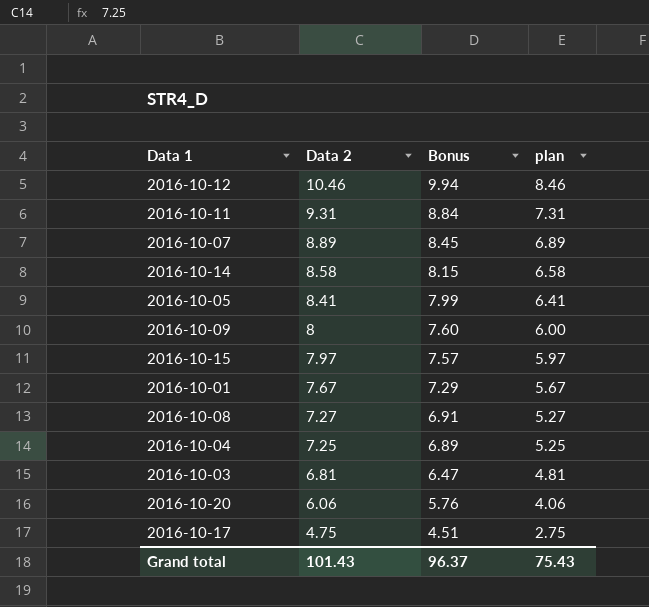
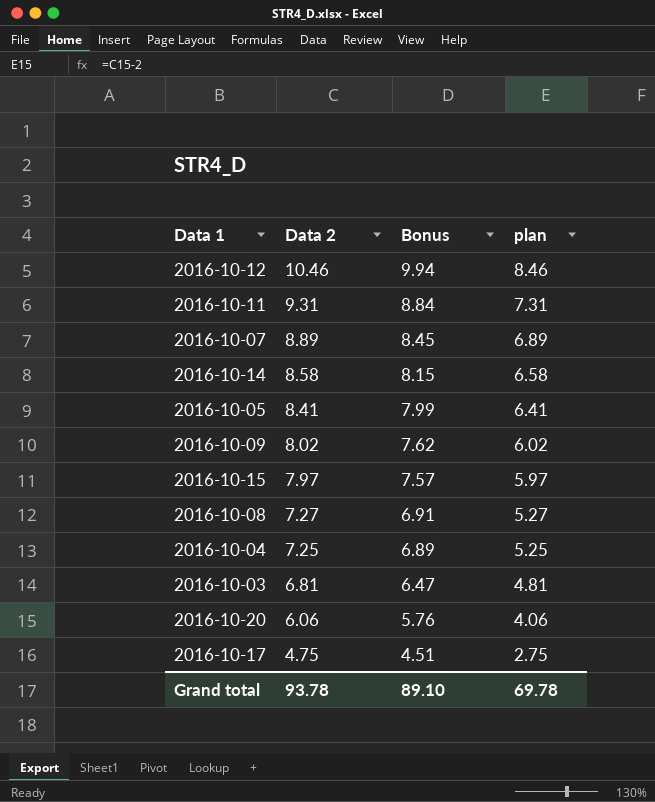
row 2016-10-01: 7.67 | 7.29 | 5.67 -> none
2016-10-09 | Data 2: 8 -> 8.02
2016-10-09 | Bonus: 7.60 -> 7.62
2016-10-09 | plan: 6.00 -> 6.02
Grand total | Data 2: 101.43 -> 93.78
Grand total | Bonus: 96.37 -> 89.10
Grand total | plan: 75.43 -> 69.78

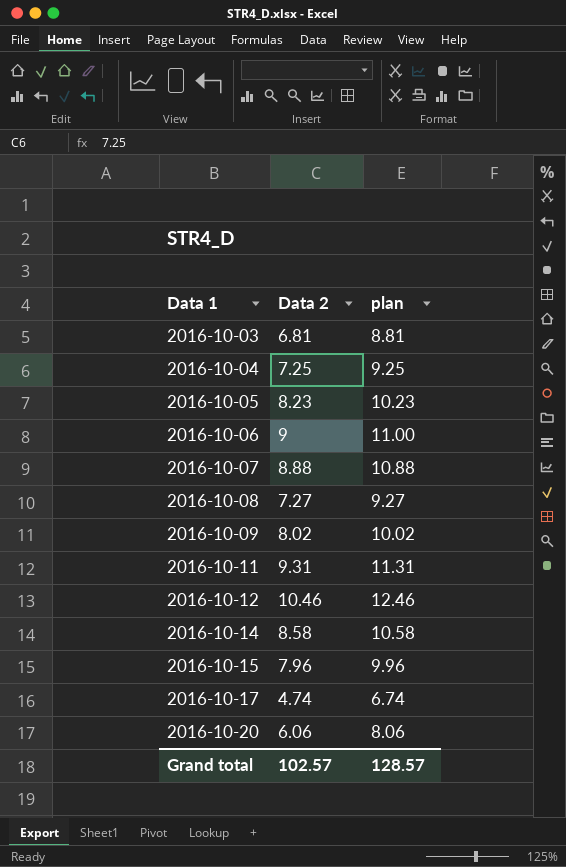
row order: Data 2 descending -> Data 1 ascending
column Bonus | formula: [Data 2] * 0.95 -> none
column plan | formula: [Data 2] - 2 -> [Data 2] + 2
2016-10-05 | Data 2: 8.41 -> 8.23
row 2016-10-06: none -> 9 | 11.00
2016-10-07 | Data 2: 8.89 -> 8.88
2016-10-15 | Data 2: 7.97 -> 7.96
2016-10-17 | Data 2: 4.75 -> 4.74
Grand total | Data 2: 93.78 -> 102.57
Grand total | plan: 69.78 -> 128.57

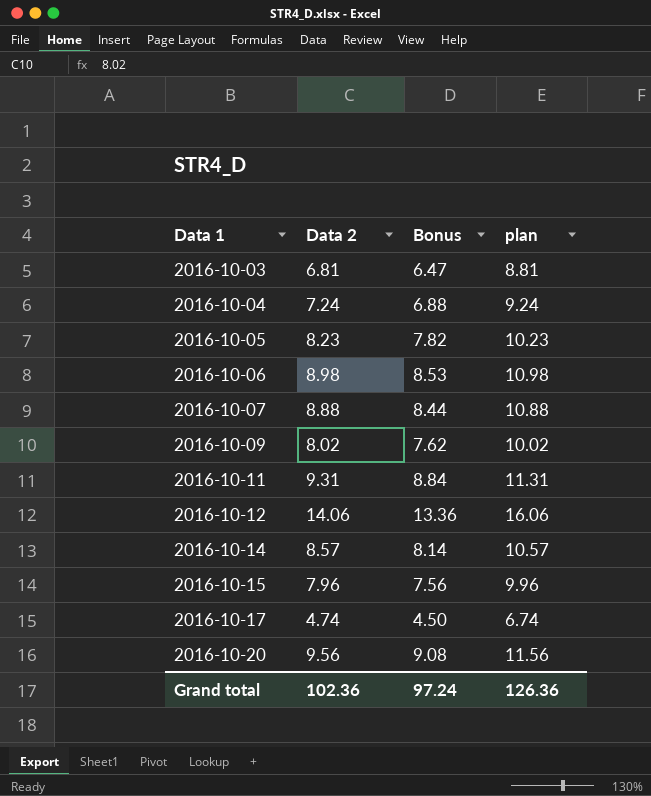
column Bonus | formula: none -> [Data 2] * 0.95
row 2016-10-08: 7.27 | 9.27 -> none
2016-10-04 | Data 2: 7.25 -> 7.24
2016-10-04 | plan: 9.25 -> 9.24
2016-10-06 | Data 2: 9 -> 8.98
2016-10-06 | plan: 11.00 -> 10.98
2016-10-12 | Data 2: 10.46 -> 14.06
2016-10-12 | plan: 12.46 -> 16.06
2016-10-14 | Data 2: 8.58 -> 8.57
2016-10-14 | plan: 10.58 -> 10.57
2016-10-20 | Data 2: 6.06 -> 9.56
2016-10-20 | plan: 8.06 -> 11.56
Grand total | Data 2: 102.57 -> 102.36
Grand total | plan: 128.57 -> 126.36

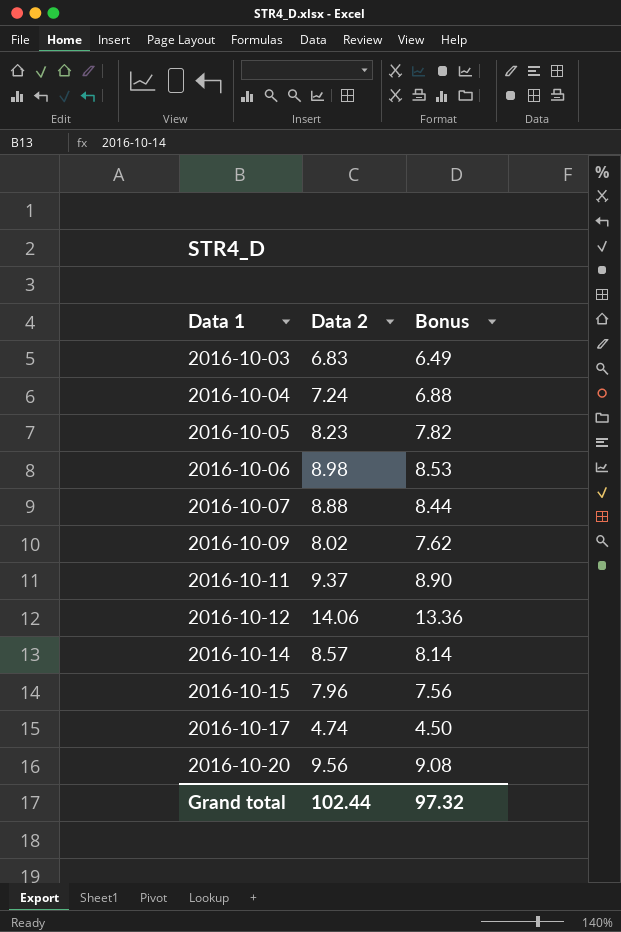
column plan | formula: [Data 2] + 2 -> none
2016-10-03 | Data 2: 6.81 -> 6.83
2016-10-03 | Bonus: 6.47 -> 6.49
2016-10-11 | Data 2: 9.31 -> 9.37
2016-10-11 | Bonus: 8.84 -> 8.90
Grand total | Data 2: 102.36 -> 102.44
Grand total | Bonus: 97.24 -> 97.32

